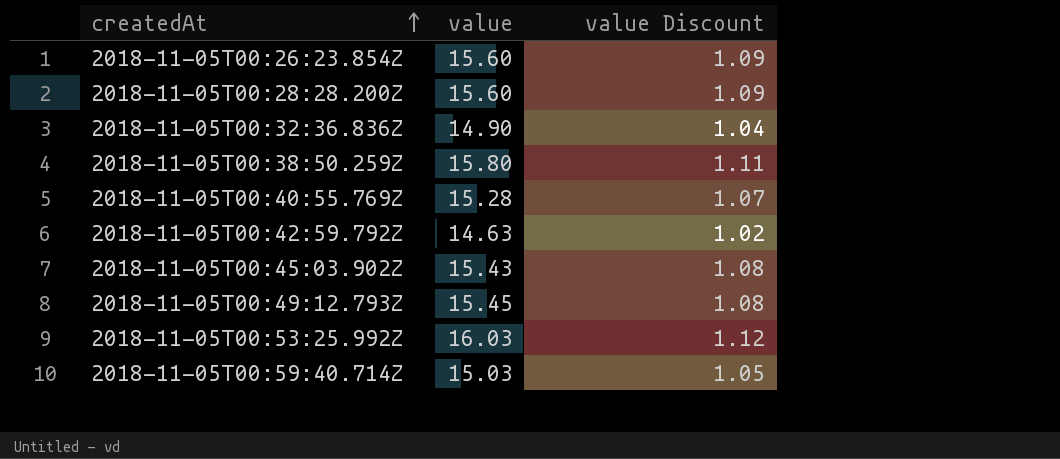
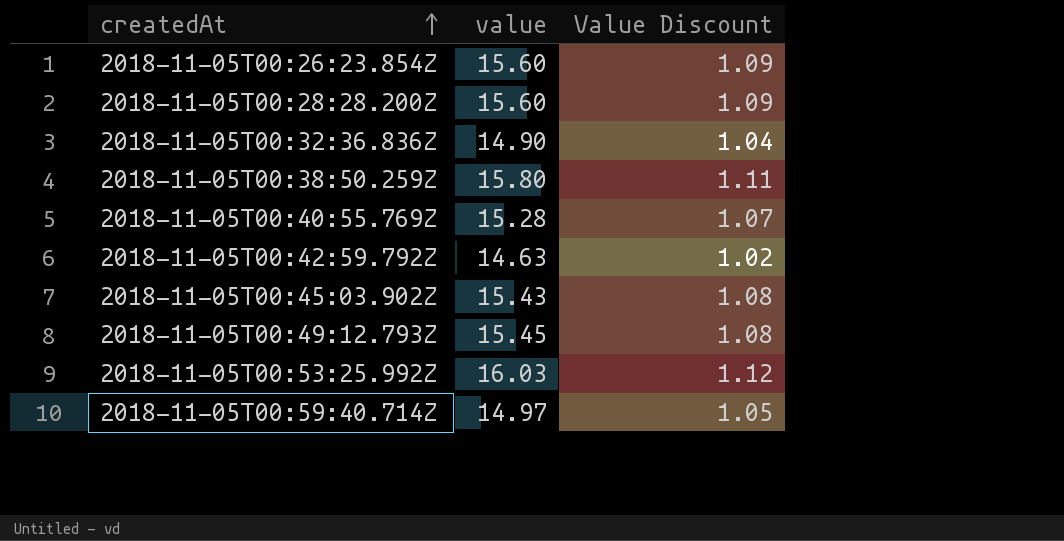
column name: value Discount -> Value Discount
2018-11-05T00:59:40.714Z | value: 15.03 -> 14.97

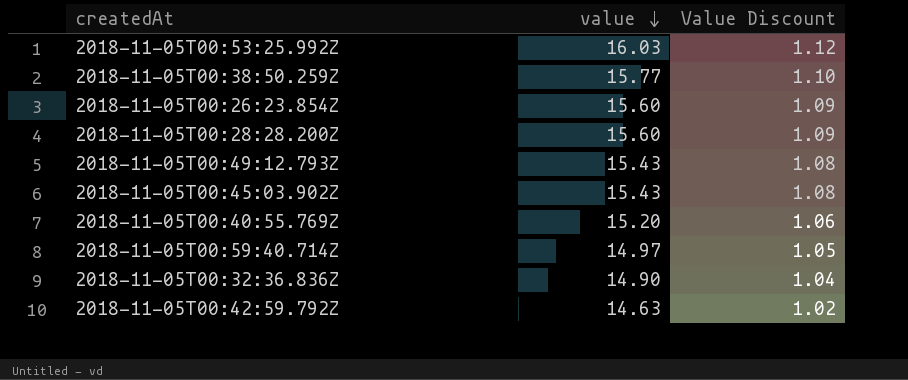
row order: createdAt ascending -> value descending
2018-11-05T00:38:50.259Z | value: 15.80 -> 15.77
2018-11-05T00:38:50.259Z | Value Discount: 1.11 -> 1.10
2018-11-05T00:49:12.793Z | value: 15.45 -> 15.43
2018-11-05T00:40:55.769Z | value: 15.28 -> 15.20
2018-11-05T00:40:55.769Z | Value Discount: 1.07 -> 1.06

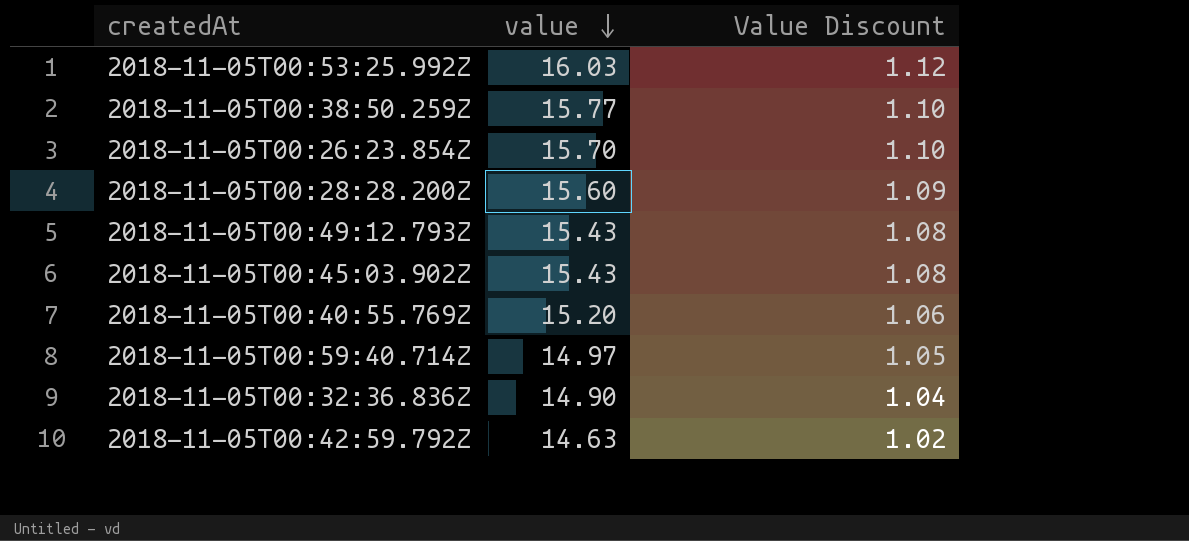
2018-11-05T00:26:23.854Z | value: 15.60 -> 15.70
2018-11-05T00:26:23.854Z | Value Discount: 1.09 -> 1.10

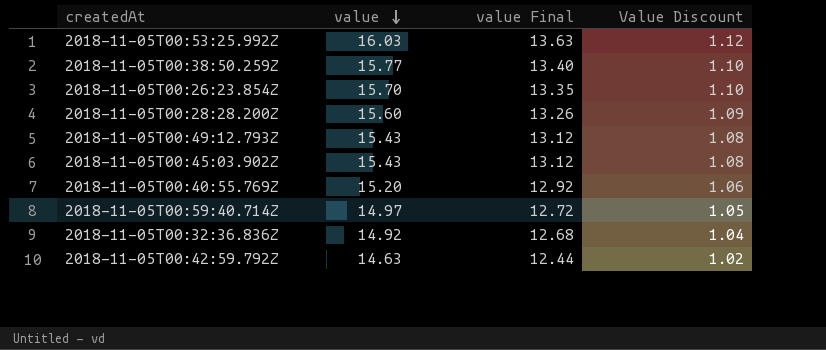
column value Final | formula: none -> [value] * 0.85
2018-11-05T00:32:36.836Z | value: 14.90 -> 14.92

